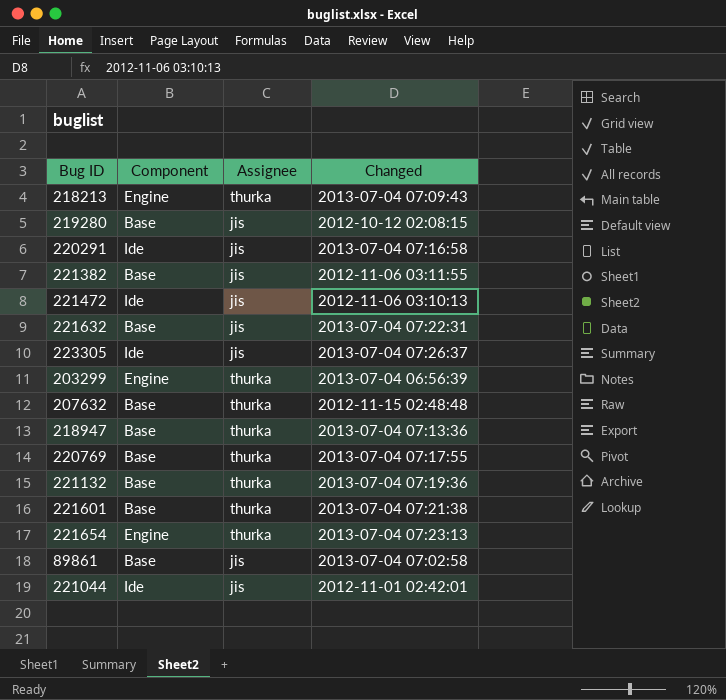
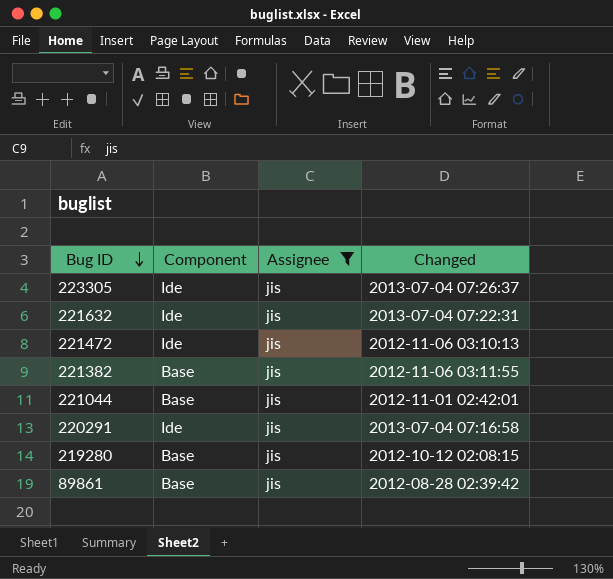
filter: none -> Assignee = jis
row order: none -> Bug ID descending
221632 | Component: Base -> Ide
221044 | Component: Ide -> Base
89861 | Changed: 2013-07-04 07:02:58 -> 2012-08-28 02:39:42

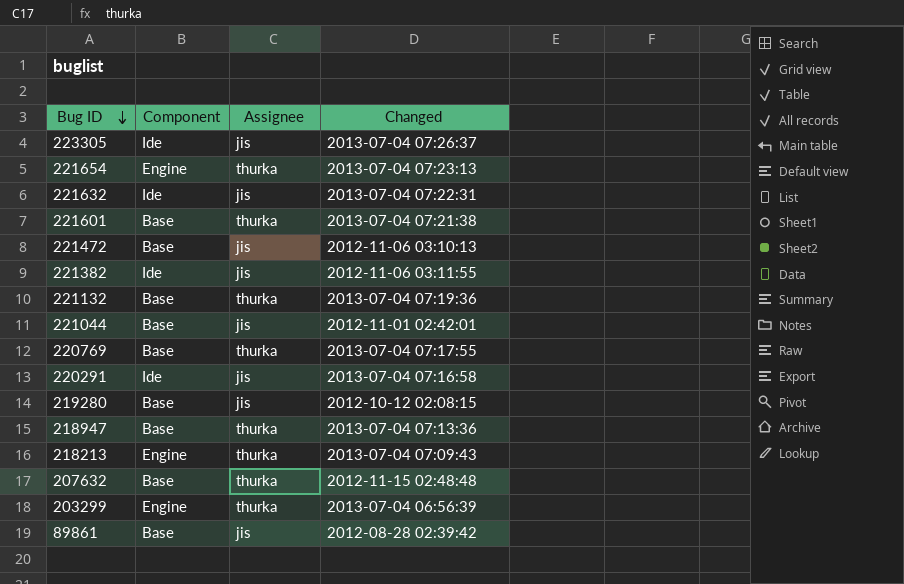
filter: Assignee = jis -> none
221472 | Component: Ide -> Base
221382 | Component: Base -> Ide

